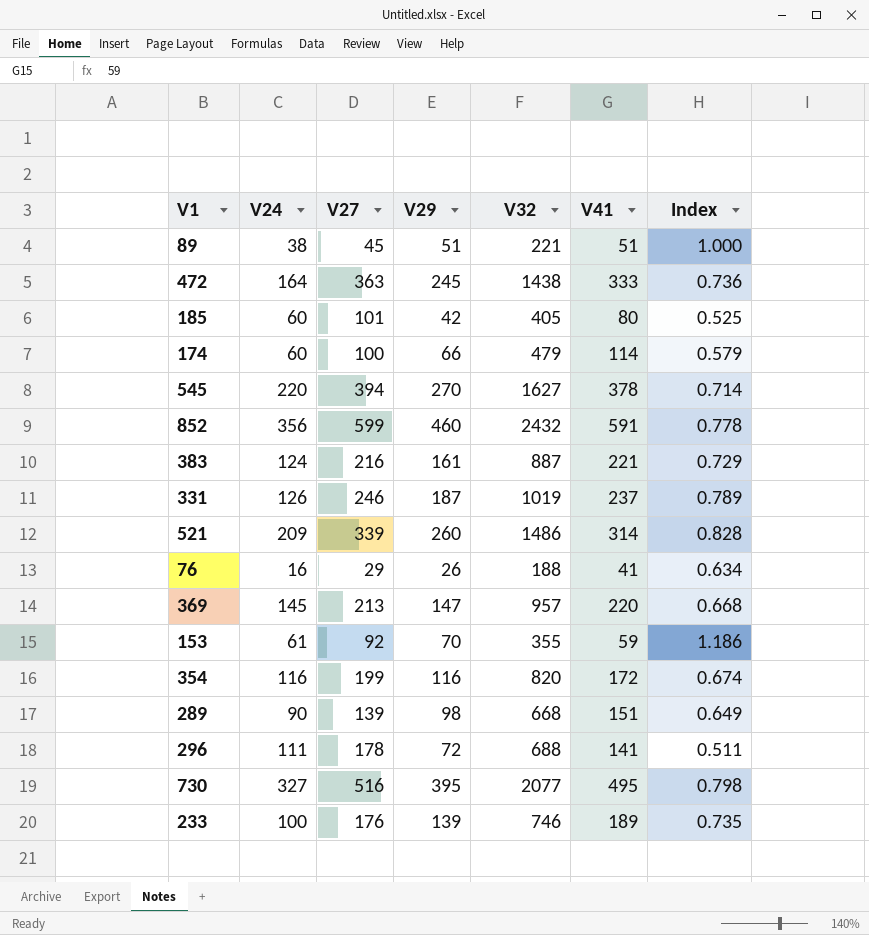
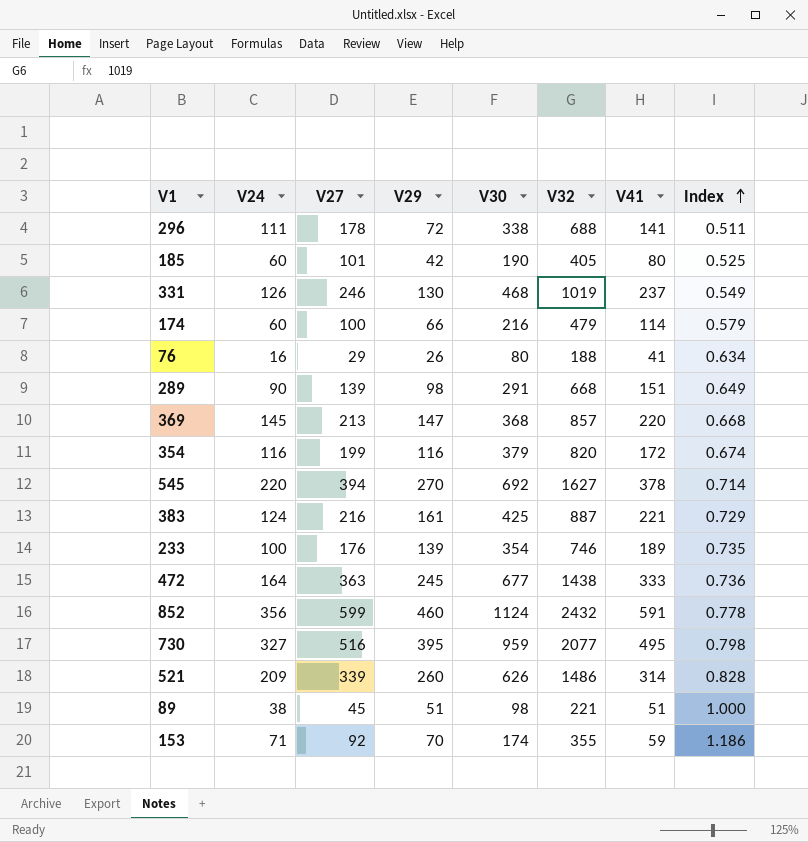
row order: none -> Index ascending
column V30 | position: none -> 5
331 | V29: 187 -> 130
331 | Index: 0.789 -> 0.549
369 | V32: 957 -> 857
153 | V24: 61 -> 71

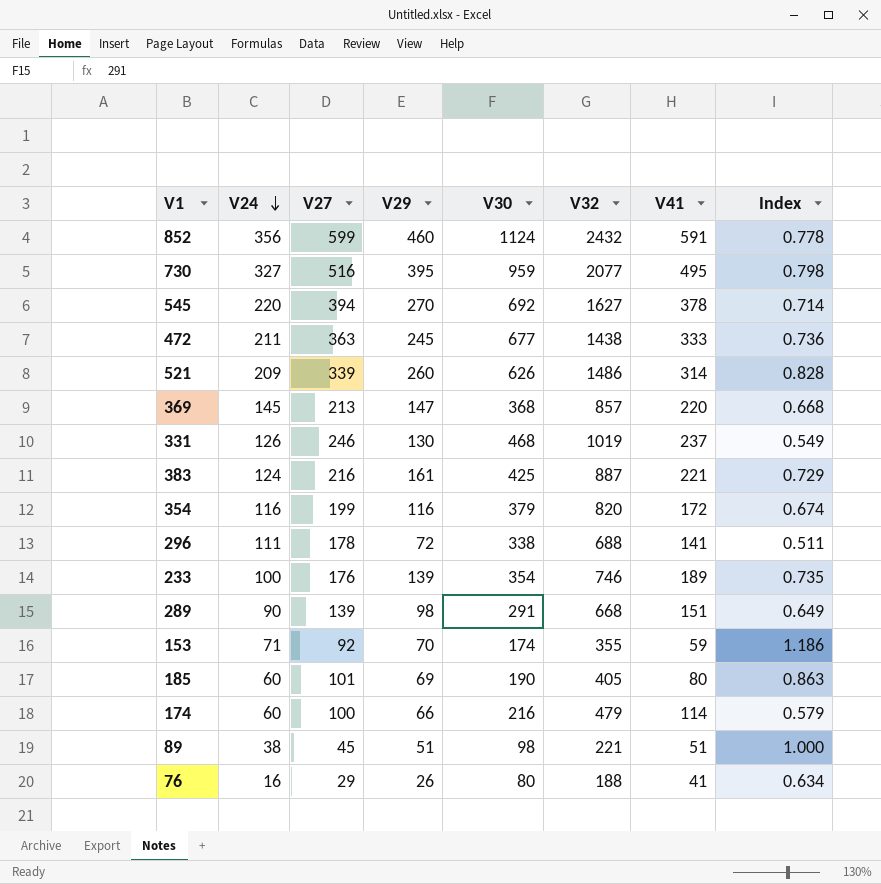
row order: Index ascending -> V24 descending
472 | V24: 164 -> 211
185 | V29: 42 -> 69
185 | Index: 0.525 -> 0.863

